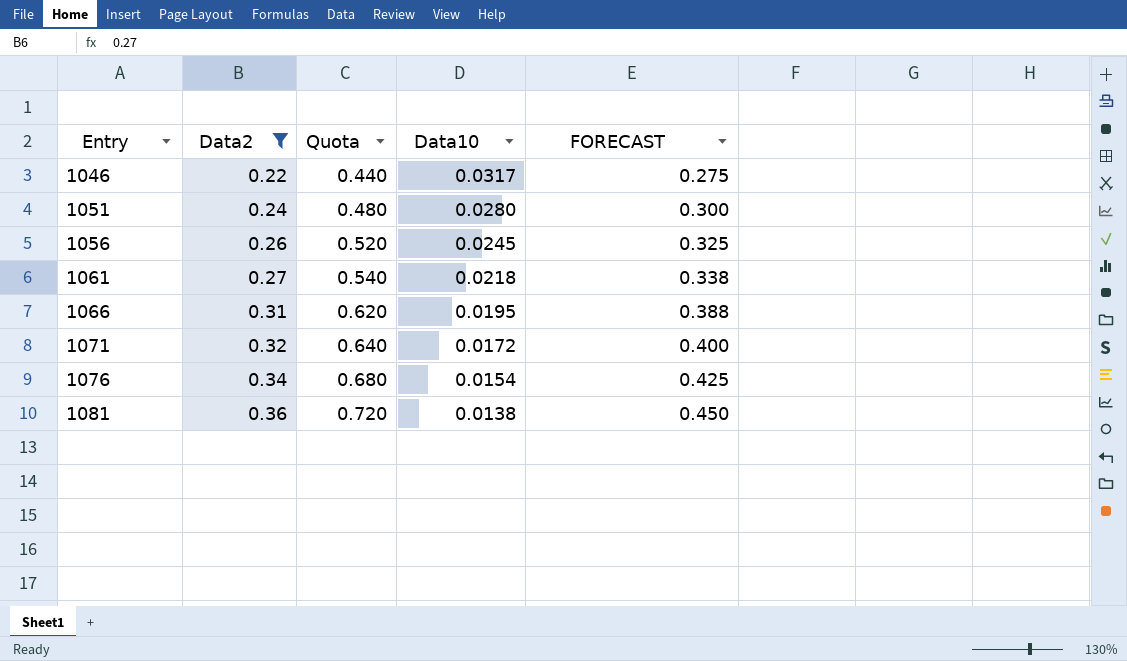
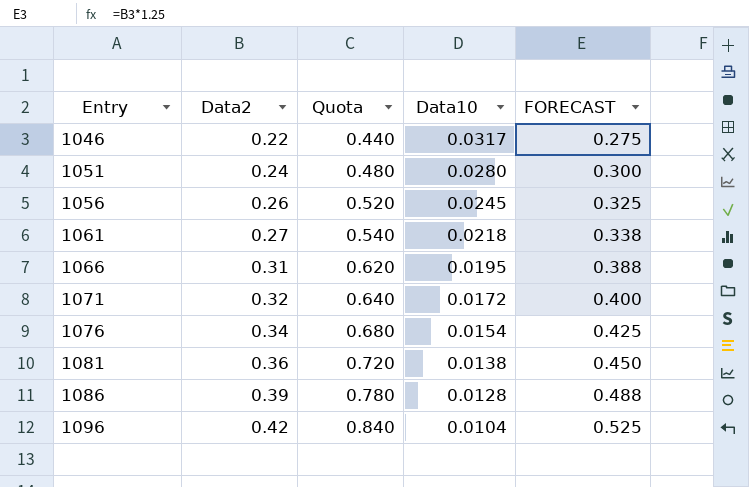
filter: Data2 <= 0.36 -> none

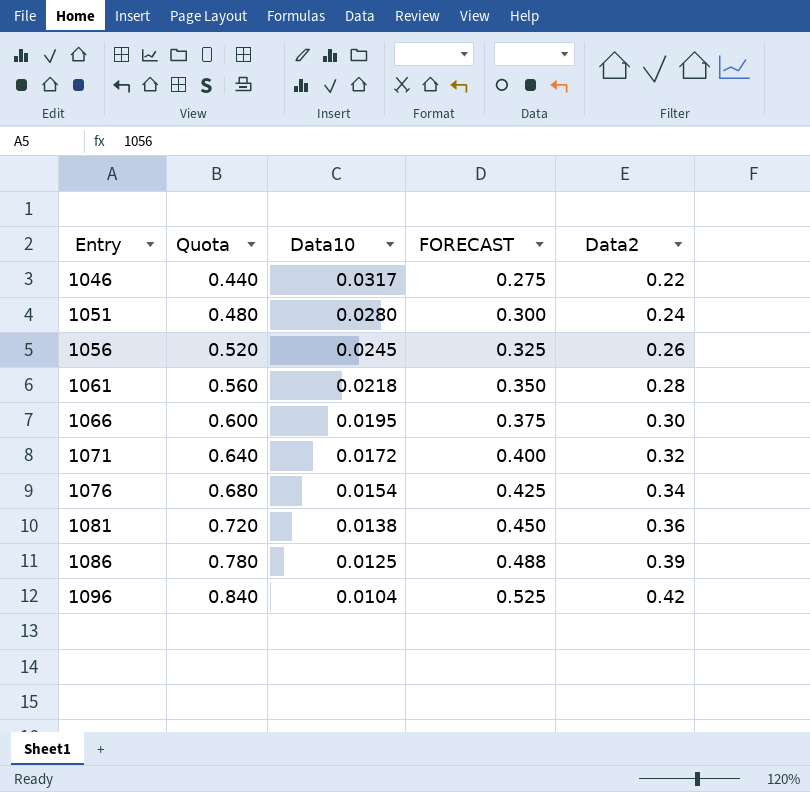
column Data2 | position: 2 -> 5
1061 | Quota: 0.540 -> 0.560
1061 | FORECAST: 0.338 -> 0.350
1061 | Data2: 0.27 -> 0.28
1066 | Quota: 0.620 -> 0.600
1066 | FORECAST: 0.388 -> 0.375
1066 | Data2: 0.31 -> 0.30
1086 | Data10: 0.0128 -> 0.0125

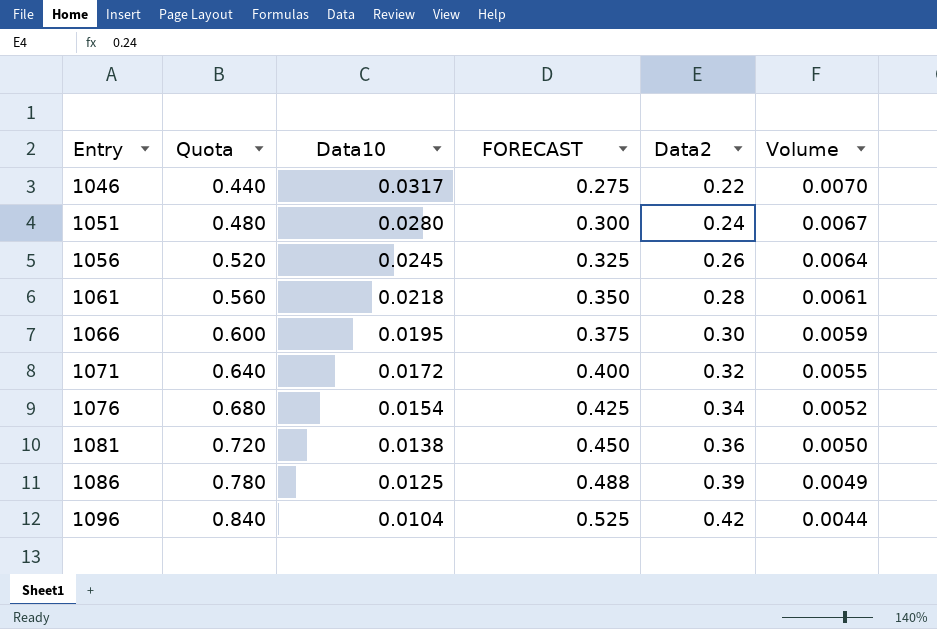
column Volume | formula: none -> [Data10] * [Data2]

